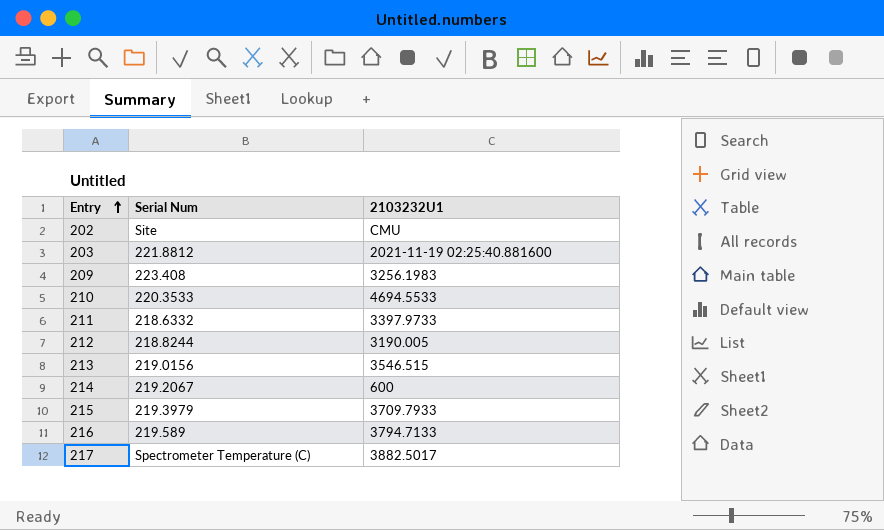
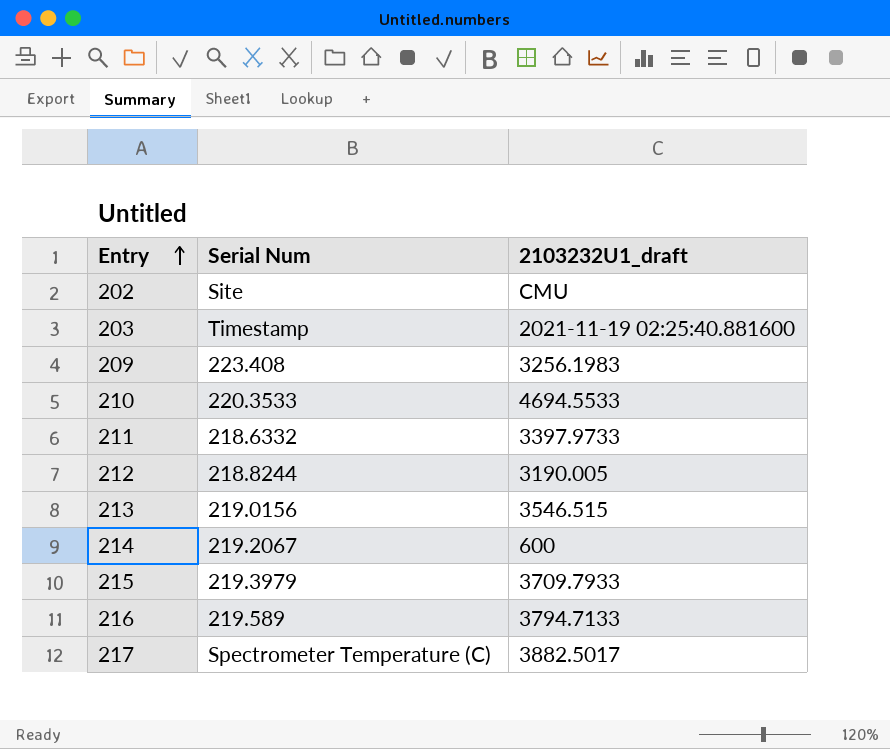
column name: 2103232U1 -> 2103232U1_draft
203 | Serial Num: 221.8812 -> Timestamp

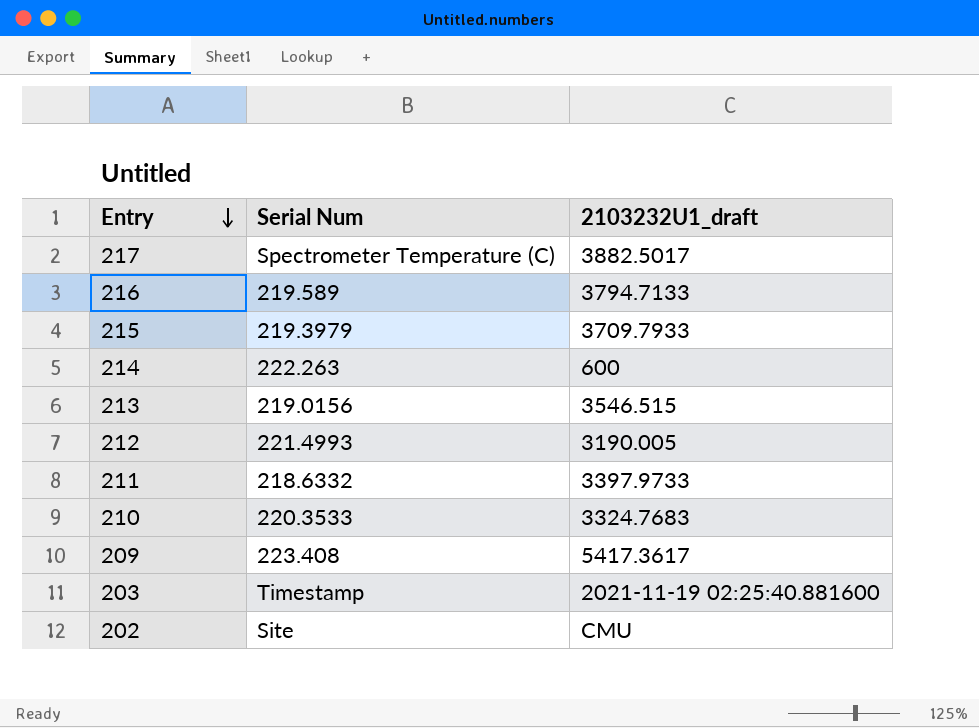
row order: Entry ascending -> Entry descending
214 | Serial Num: 219.2067 -> 222.263
212 | Serial Num: 218.8244 -> 221.4993
210 | 2103232U1_draft: 4694.5533 -> 3324.7683
209 | 2103232U1_draft: 3256.1983 -> 5417.3617

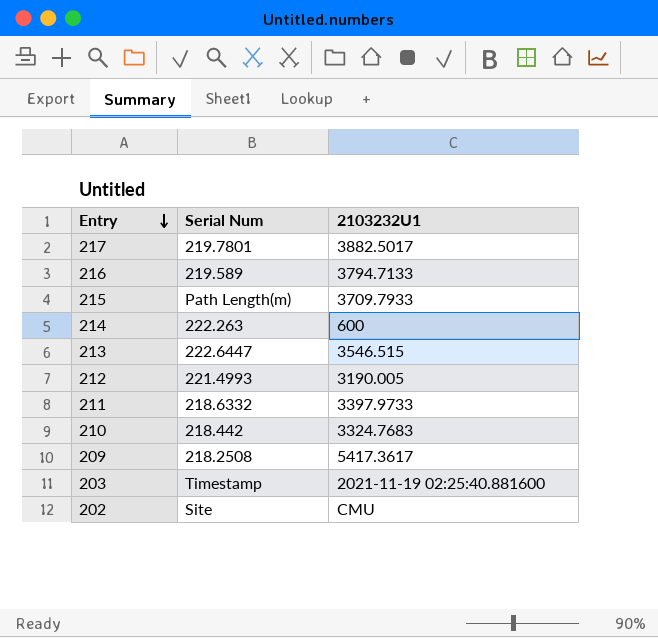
column name: 2103232U1_draft -> 2103232U1
217 | Serial Num: Spectrometer Temperature (C) -> 219.7801
215 | Serial Num: 219.3979 -> Path Length(m)
213 | Serial Num: 219.0156 -> 222.6447
210 | Serial Num: 220.3533 -> 218.442
209 | Serial Num: 223.408 -> 218.2508

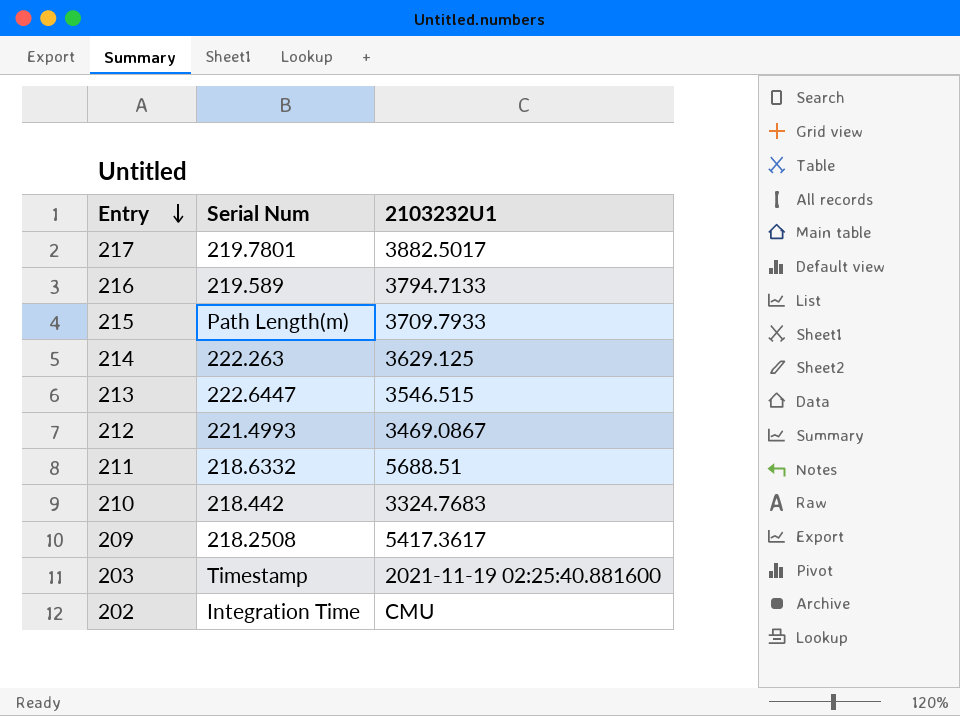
214 | 2103232U1: 600 -> 3629.125
212 | 2103232U1: 3190.005 -> 3469.0867
211 | 2103232U1: 3397.9733 -> 5688.51
202 | Serial Num: Site -> Integration Time

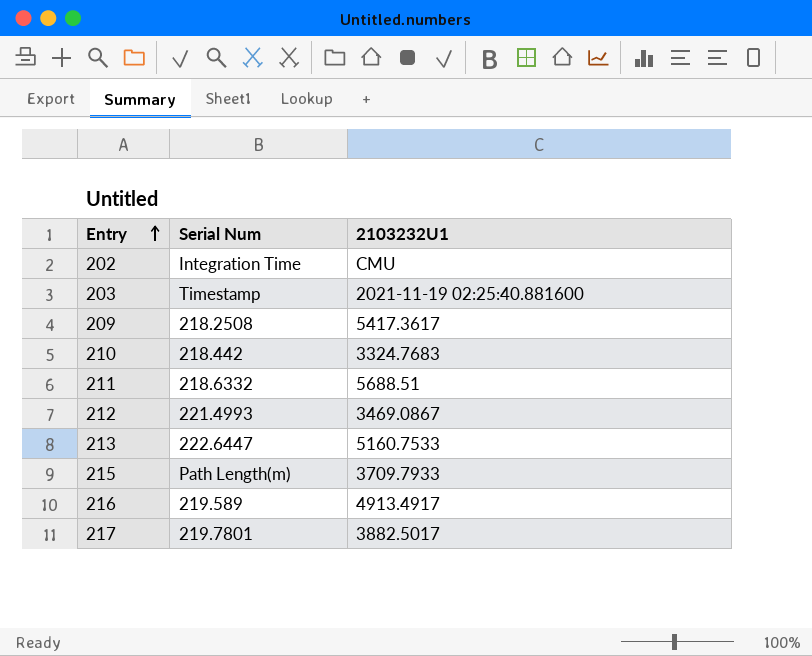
row order: Entry descending -> Entry ascending
row 214: 222.263 | 3629.125 -> none
213 | 2103232U1: 3546.515 -> 5160.7533
216 | 2103232U1: 3794.7133 -> 4913.4917

